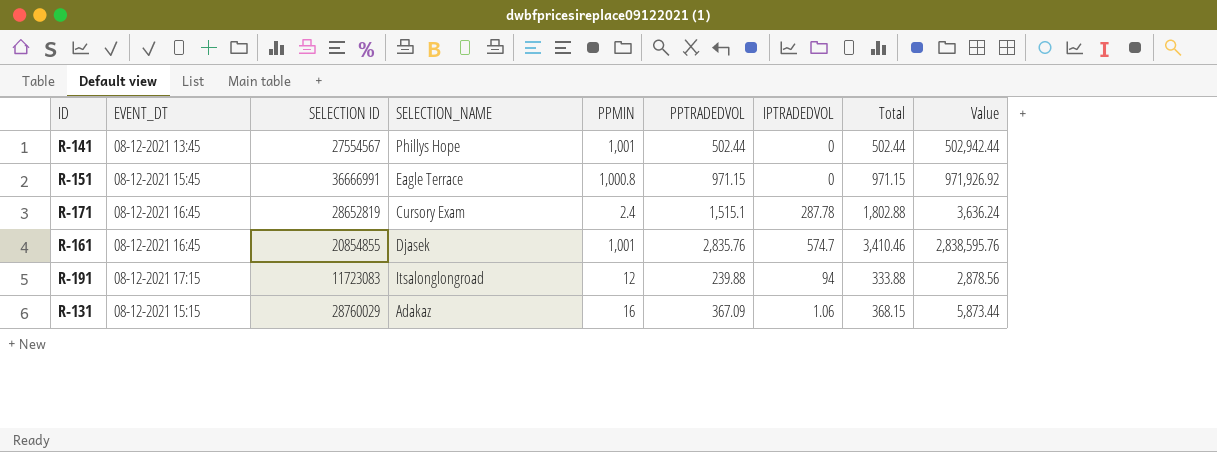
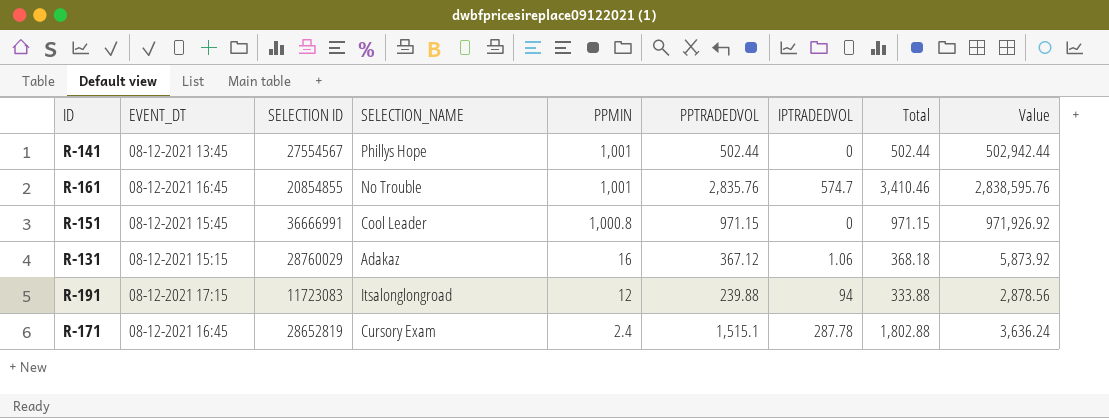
row order: none -> PPMIN descending
R-161 | SELECTION_NAME: Djasek -> No Trouble
R-151 | SELECTION_NAME: Eagle Terrace -> Cool Leader
R-131 | PPTRADEDVOL: 367.09 -> 367.12
R-131 | Total: 368.15 -> 368.18
R-131 | Value: 5,873.44 -> 5,873.92

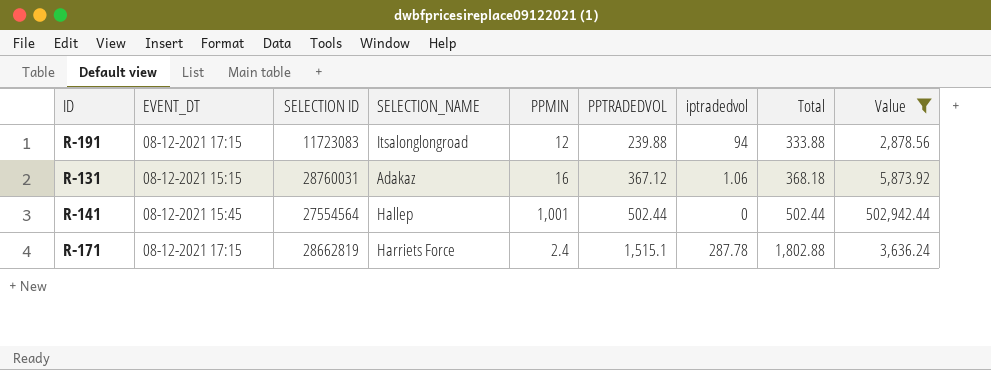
filter: none -> Value <= 502,942.44
row order: PPMIN descending -> PPTRADEDVOL ascending
column name: IPTRADEDVOL -> iptradedvol
R-131 | SELECTION ID: 28760029 -> 28760031
R-141 | EVENT_DT: 08-12-2021 13:45 -> 08-12-2021 15:45
R-141 | SELECTION ID: 27554567 -> 27554564
R-141 | SELECTION_NAME: Phillys Hope -> Hallep
R-171 | EVENT_DT: 08-12-2021 16:45 -> 08-12-2021 17:15
R-171 | SELECTION ID: 28652819 -> 28662819
R-171 | SELECTION_NAME: Cursory Exam -> Harriets Force

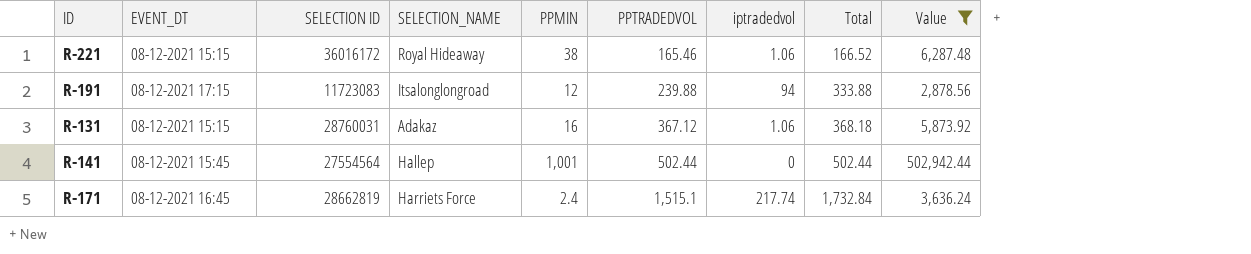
row R-221: none -> 08-12-2021 15:15 | 36016172 | Royal Hideaway | 38 | 165.46 | 1.06 | 166.52 | 6,287.48
R-171 | EVENT_DT: 08-12-2021 17:15 -> 08-12-2021 16:45
R-171 | iptradedvol: 287.78 -> 217.74
R-171 | Total: 1,802.88 -> 1,732.84

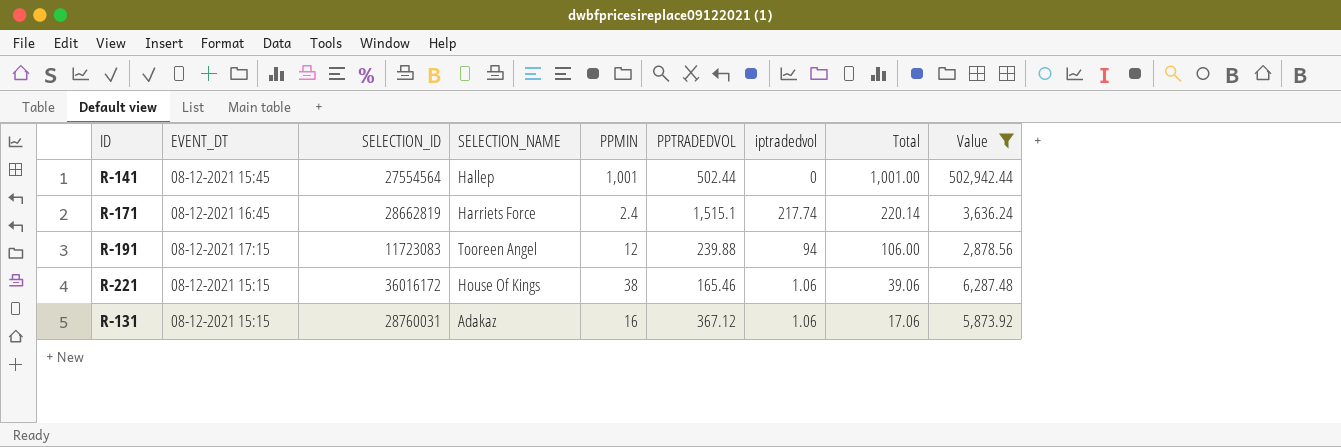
row order: PPTRADEDVOL ascending -> Total descending
column name: SELECTION ID -> SELECTION_ID
column Total | formula: [PPTRADEDVOL] + [iptradedvol] -> [PPMIN] + [iptradedvol]
R-191 | SELECTION_NAME: Itsalonglongroad -> Tooreen Angel
R-221 | SELECTION_NAME: Royal Hideaway -> House Of Kings

